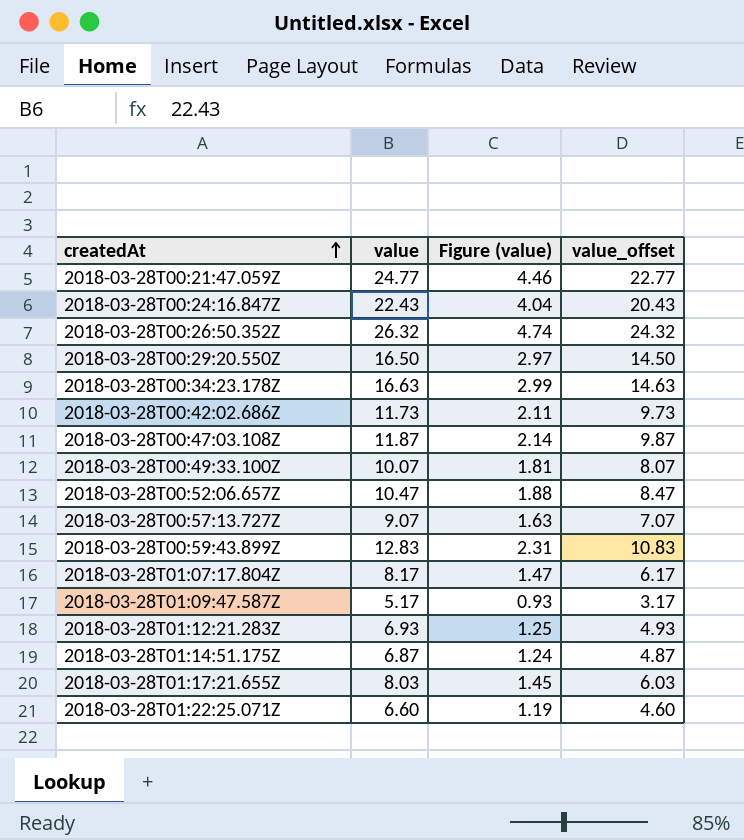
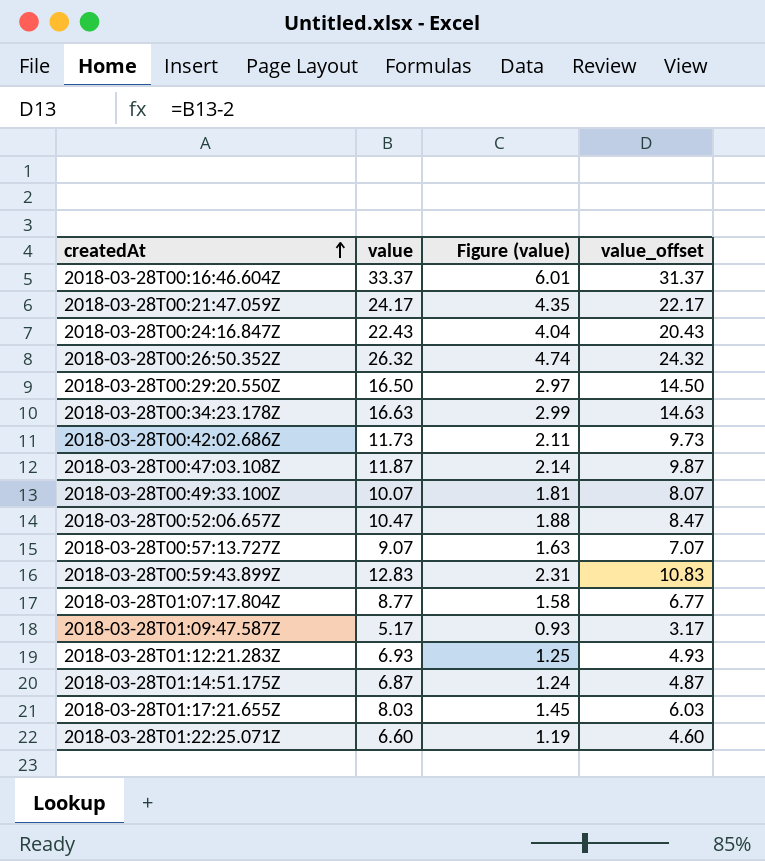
row 2018-03-28T00:16:46.604Z: none -> 33.37 | 6.01 | 31.37
2018-03-28T00:21:47.059Z | value: 24.77 -> 24.17
2018-03-28T00:21:47.059Z | Figure (value): 4.46 -> 4.35
2018-03-28T00:21:47.059Z | value_offset: 22.77 -> 22.17
2018-03-28T01:07:17.804Z | value: 8.17 -> 8.77
2018-03-28T01:07:17.804Z | Figure (value): 1.47 -> 1.58
2018-03-28T01:07:17.804Z | value_offset: 6.17 -> 6.77

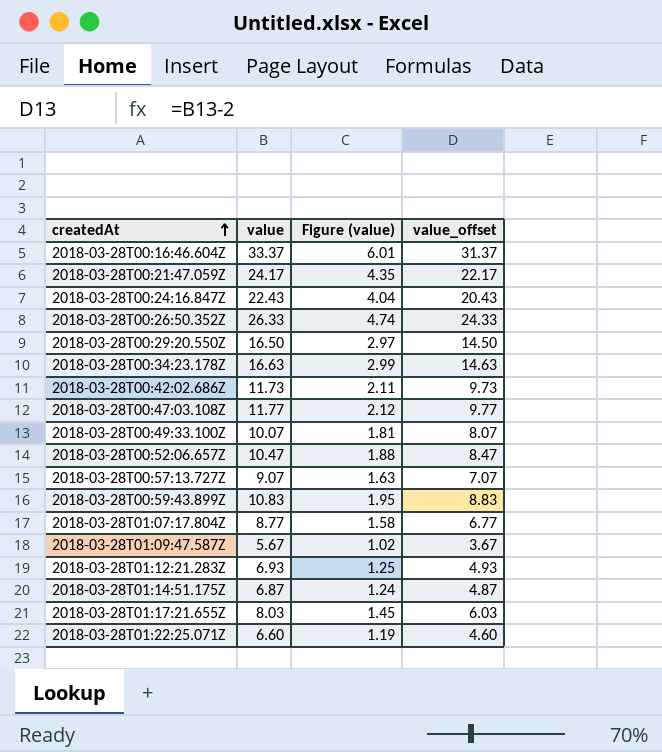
2018-03-28T00:26:50.352Z | value: 26.32 -> 26.33
2018-03-28T00:26:50.352Z | value_offset: 24.32 -> 24.33
2018-03-28T00:47:03.108Z | value: 11.87 -> 11.77
2018-03-28T00:47:03.108Z | Figure (value): 2.14 -> 2.12
2018-03-28T00:47:03.108Z | value_offset: 9.87 -> 9.77
2018-03-28T00:59:43.899Z | value: 12.83 -> 10.83
2018-03-28T00:59:43.899Z | Figure (value): 2.31 -> 1.95
2018-03-28T00:59:43.899Z | value_offset: 10.83 -> 8.83
2018-03-28T01:09:47.587Z | value: 5.17 -> 5.67
2018-03-28T01:09:47.587Z | Figure (value): 0.93 -> 1.02
2018-03-28T01:09:47.587Z | value_offset: 3.17 -> 3.67

